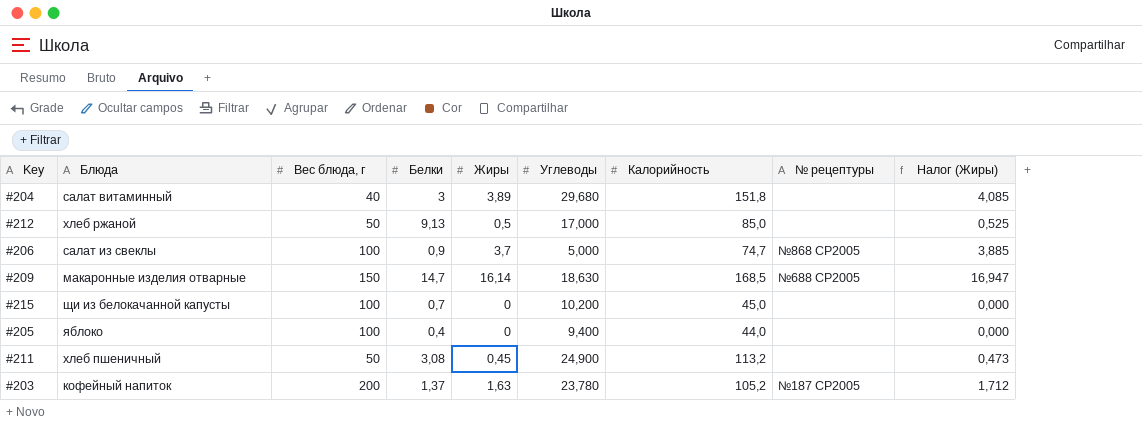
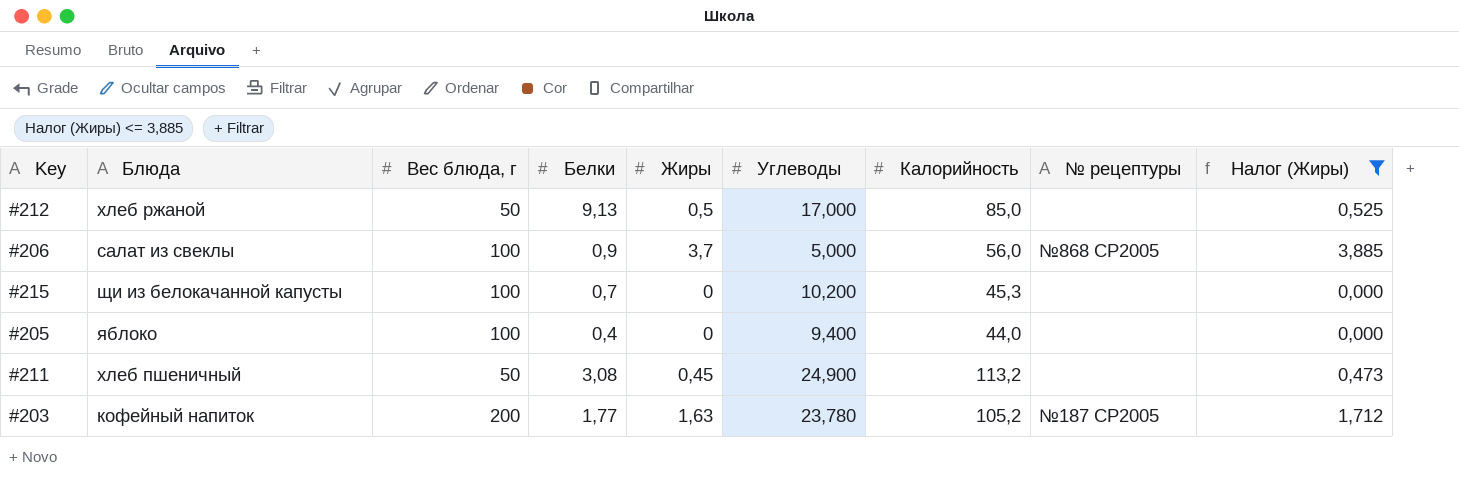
filter: none -> Налог (Жиры) <= 3,885
#206 | Калорийность: 74,7 -> 56,0
#215 | Калорийность: 45,0 -> 45,3
#203 | Белки: 1,37 -> 1,77

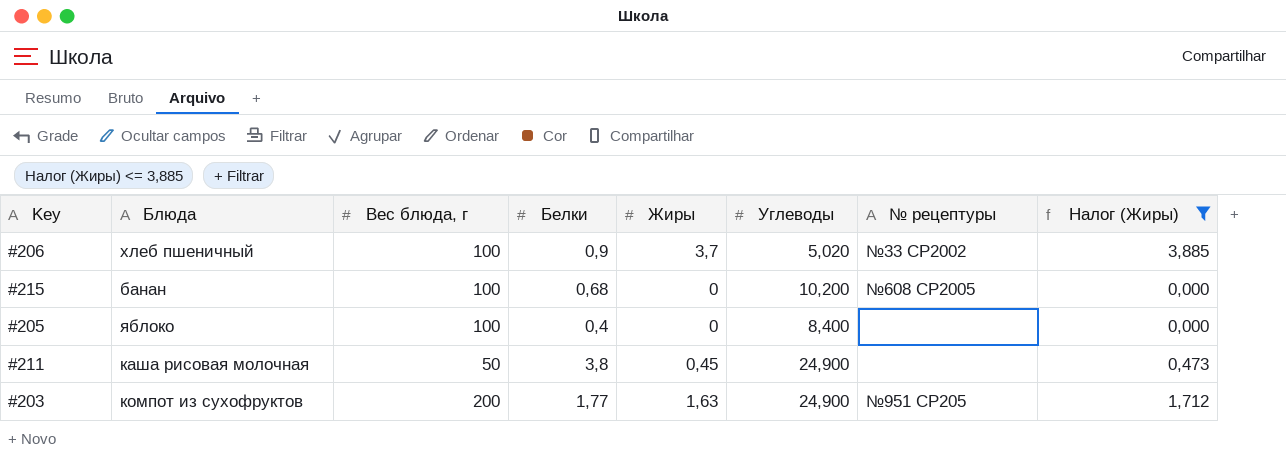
column Калорийность | position: 7 -> none
row #212: хлеб ржаной | 50 | 9,13 | 0,5 | 17,000 | 85,0 | none | 0,525 -> none
#206 | Блюда: салат из свеклы -> хлеб пшеничный
#206 | Углеводы: 5,000 -> 5,020
#206 | № рецептуры: №868 СР2005 -> №33 СР2002
#215 | Блюда: щи из белокачанной капусты -> банан
#215 | Белки: 0,7 -> 0,68
#215 | № рецептуры: none -> №608 СР2005
#205 | Углеводы: 9,400 -> 8,400
#211 | Блюда: хлеб пшеничный -> каша рисовая молочная
#211 | Белки: 3,08 -> 3,8
#203 | Блюда: кофейный напиток -> компот из сухофруктов
#203 | Углеводы: 23,780 -> 24,900
#203 | № рецептуры: №187 СР2005 -> №951 СР205

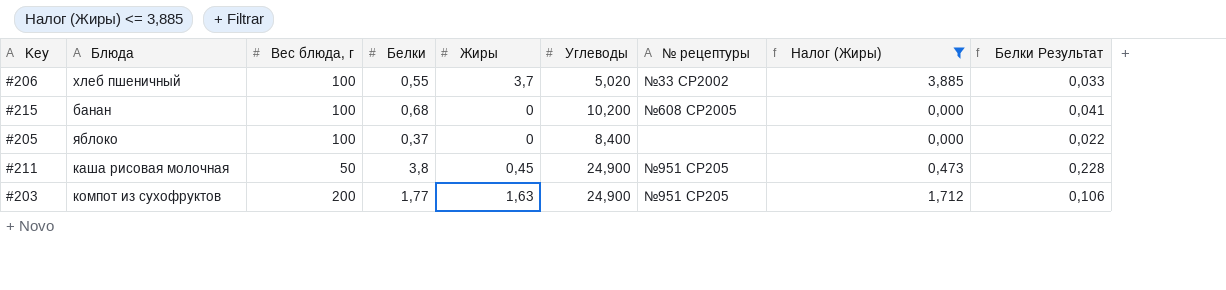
column Белки Результат | formula: none -> [Белки] * 0,06
#206 | Белки: 0,9 -> 0,55
#205 | Белки: 0,4 -> 0,37
#211 | № рецептуры: none -> №951 СР205

